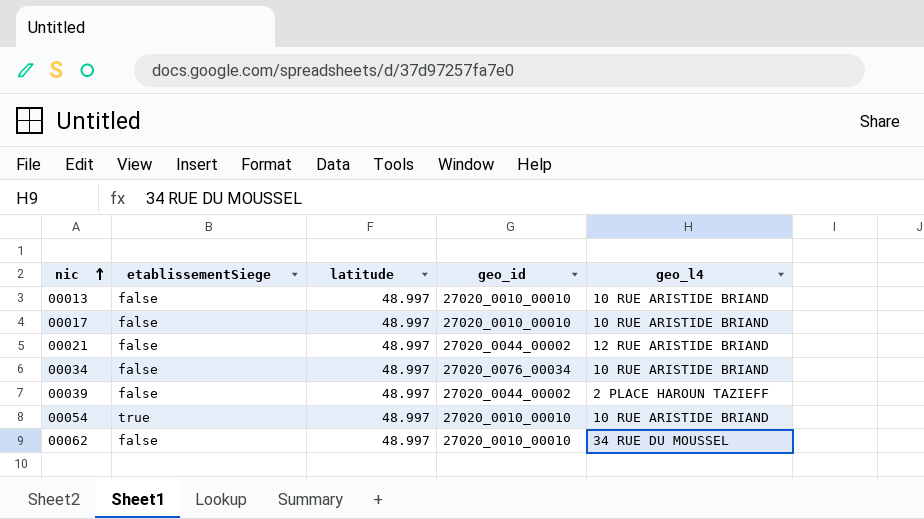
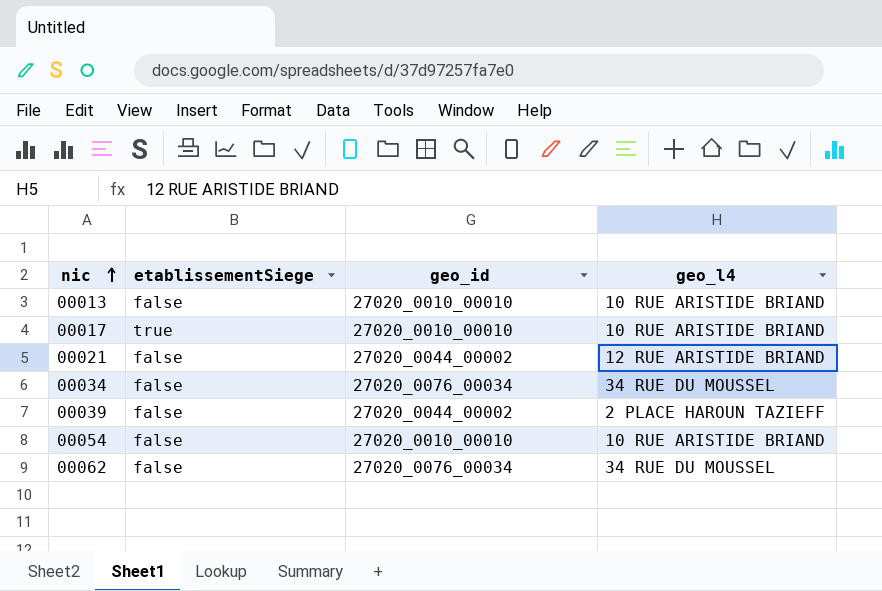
column latitude | position: 3 -> none
00017 | etablissementSiege: false -> true
00034 | geo_l4: 10 RUE ARISTIDE BRIAND -> 34 RUE DU MOUSSEL
00054 | etablissementSiege: true -> false
00062 | geo_id: 27020_0010_00010 -> 27020_0076_00034

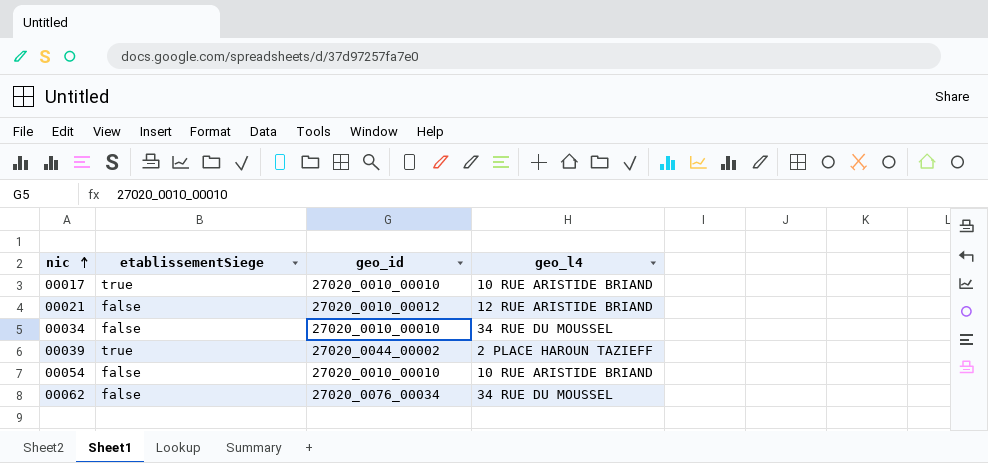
row 00013: false | 27020_0010_00010 | 10 RUE ARISTIDE BRIAND -> none
00021 | geo_id: 27020_0044_00002 -> 27020_0010_00012
00034 | geo_id: 27020_0076_00034 -> 27020_0010_00010
00039 | etablissementSiege: false -> true

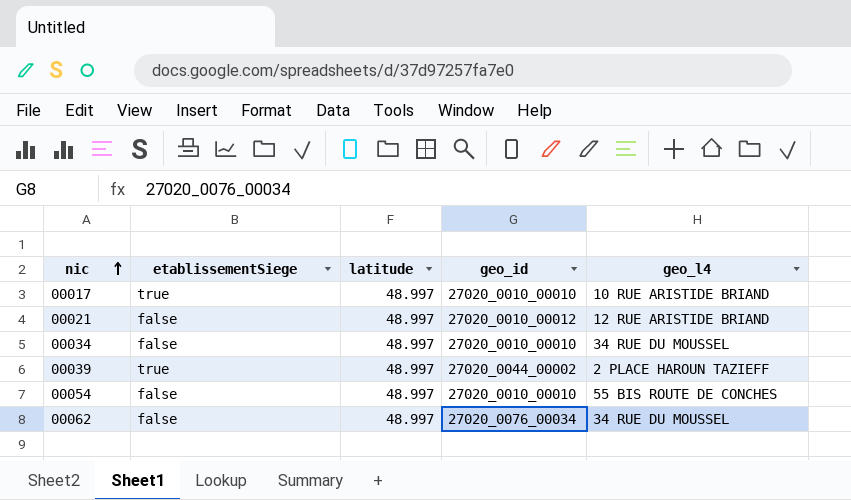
column latitude | position: none -> 3
00054 | geo_l4: 10 RUE ARISTIDE BRIAND -> 55 BIS ROUTE DE CONCHES

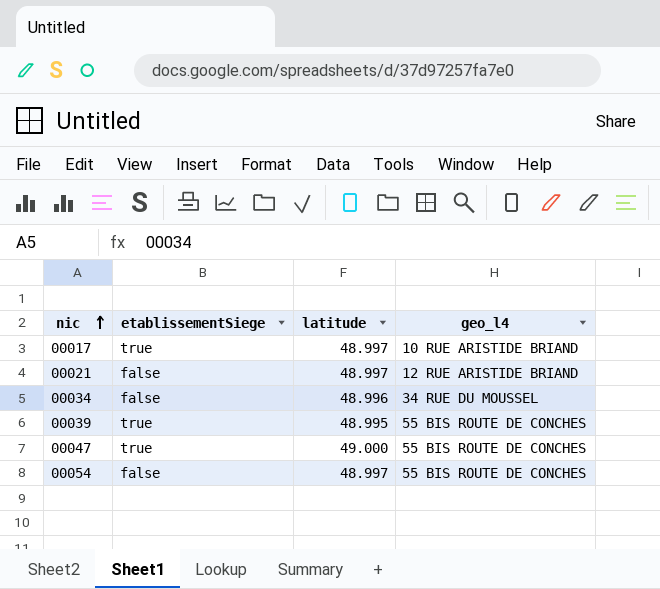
column geo_id | position: 4 -> none
row 00062: false | 48.997 | 27020_0076_00034 | 34 RUE DU MOUSSEL -> none
00034 | latitude: 48.997 -> 48.996
00039 | latitude: 48.997 -> 48.995
00039 | geo_l4: 2 PLACE HAROUN TAZIEFF -> 55 BIS ROUTE DE CONCHES
row 00047: none -> true | 49.000 | 55 BIS ROUTE DE CONCHES

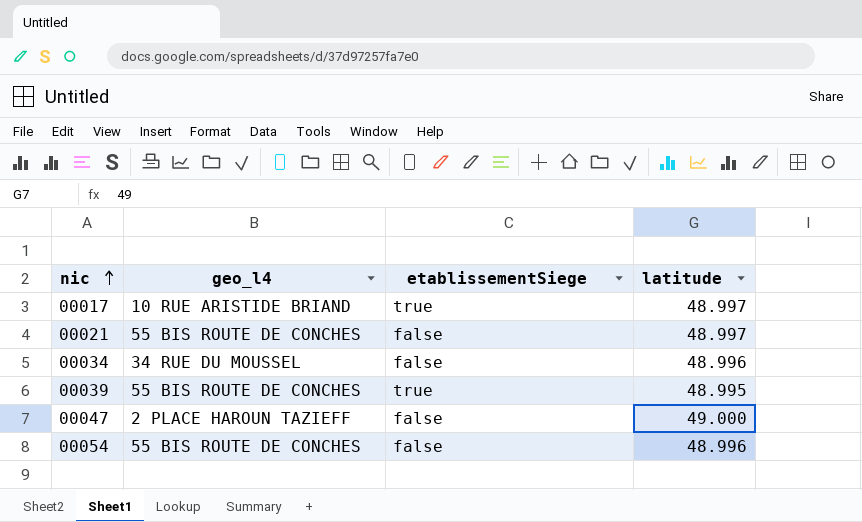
column geo_l4 | position: 4 -> 2
00021 | geo_l4: 12 RUE ARISTIDE BRIAND -> 55 BIS ROUTE DE CONCHES
00047 | geo_l4: 55 BIS ROUTE DE CONCHES -> 2 PLACE HAROUN TAZIEFF
00047 | etablissementSiege: true -> false
00054 | latitude: 48.997 -> 48.996

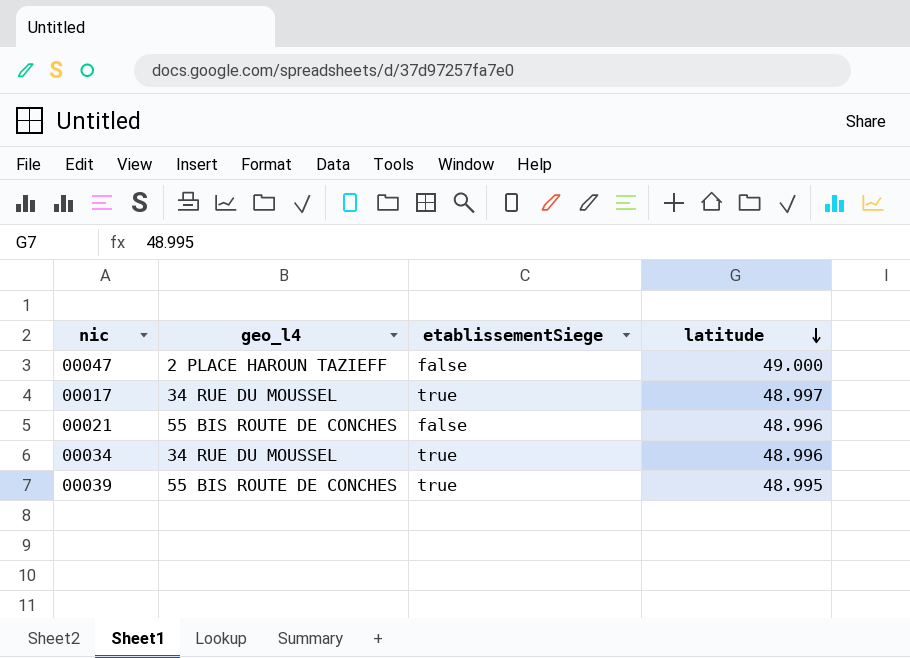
row order: nic ascending -> latitude descending
row 00054: 55 BIS ROUTE DE CONCHES | false | 48.996 -> none
00017 | geo_l4: 10 RUE ARISTIDE BRIAND -> 34 RUE DU MOUSSEL
00021 | latitude: 48.997 -> 48.996
00034 | etablissementSiege: false -> true

